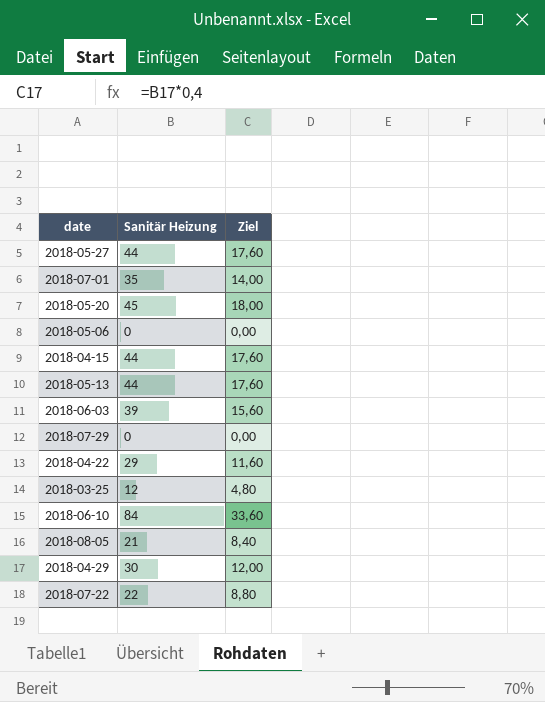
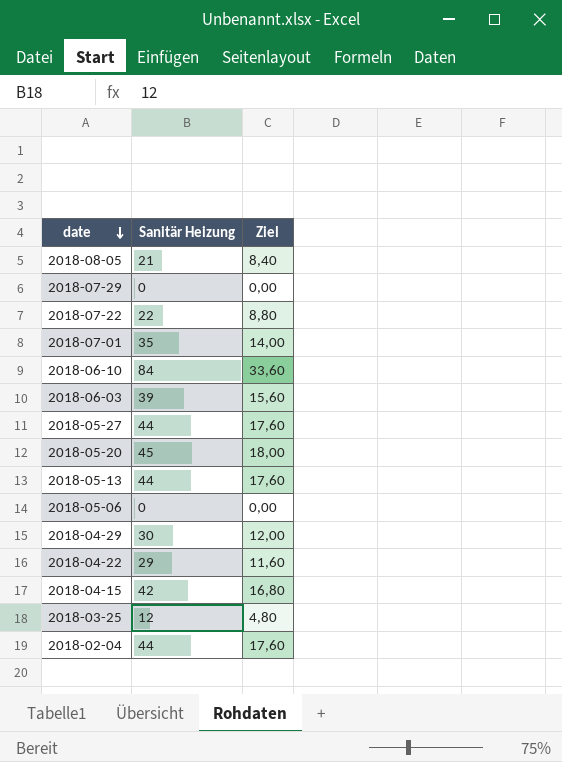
row order: none -> date descending
2018-04-15 | Sanitär Heizung: 44 -> 42
2018-04-15 | Ziel: 17,60 -> 16,80
row 2018-02-04: none -> 44 | 17,60

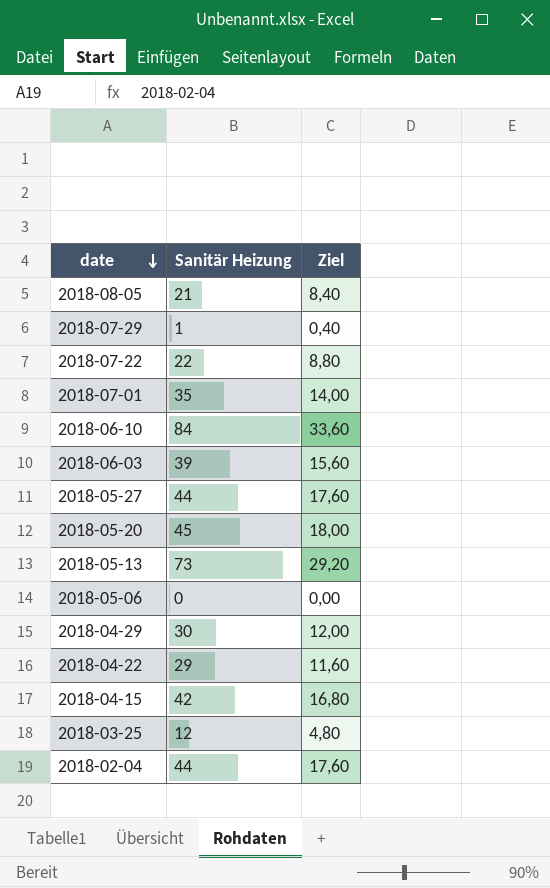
2018-07-29 | Sanitär Heizung: 0 -> 1
2018-07-29 | Ziel: 0,00 -> 0,40
2018-05-13 | Sanitär Heizung: 44 -> 73
2018-05-13 | Ziel: 17,60 -> 29,20

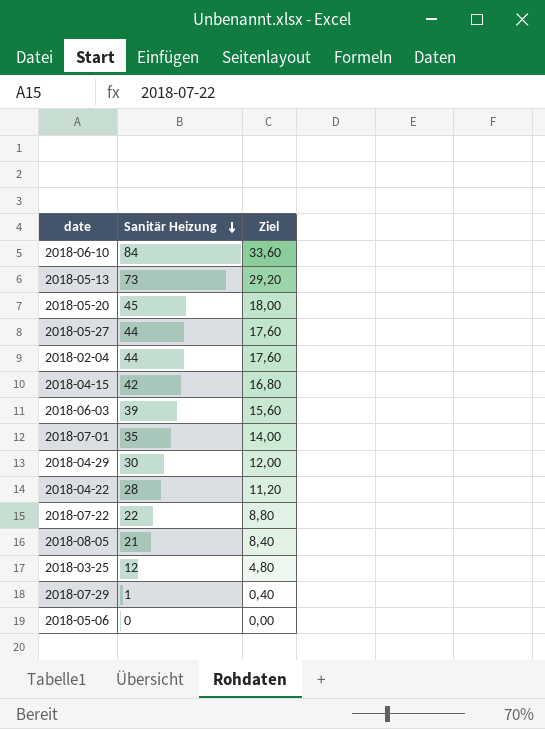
row order: date descending -> Sanitär Heizung descending
2018-04-22 | Sanitär Heizung: 29 -> 28
2018-04-22 | Ziel: 11,60 -> 11,20

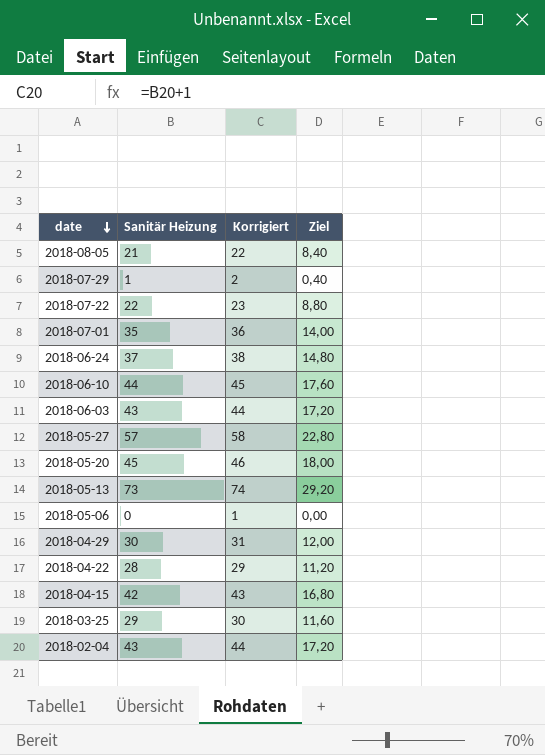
row order: Sanitär Heizung descending -> date descending
column Korrigiert | formula: none -> [Sanitär Heizung] + 1
row 2018-06-24: none -> 37 | 38 | 14,80
2018-06-10 | Sanitär Heizung: 84 -> 44
2018-06-10 | Ziel: 33,60 -> 17,60
2018-06-03 | Sanitär Heizung: 39 -> 43
2018-06-03 | Ziel: 15,60 -> 17,20
2018-05-27 | Sanitär Heizung: 44 -> 57
2018-05-27 | Ziel: 17,60 -> 22,80
2018-03-25 | Sanitär Heizung: 12 -> 29
2018-03-25 | Ziel: 4,80 -> 11,60
2018-02-04 | Sanitär Heizung: 44 -> 43
2018-02-04 | Ziel: 17,60 -> 17,20

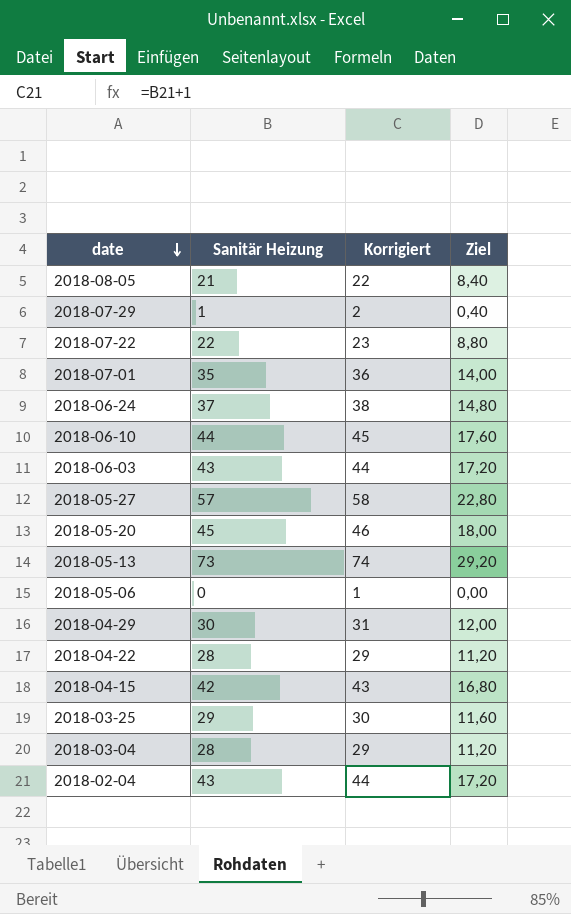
row 2018-03-04: none -> 28 | 29 | 11,20

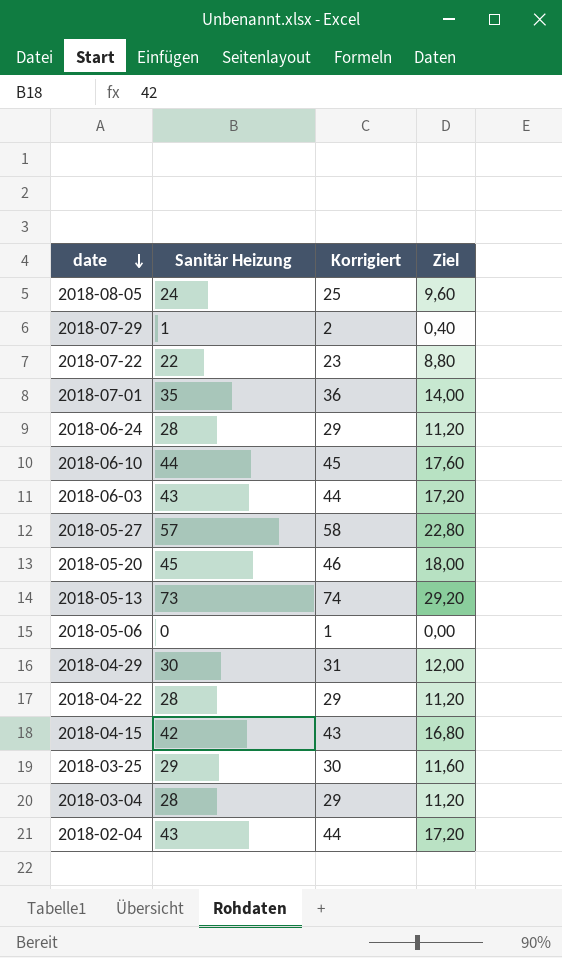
2018-08-05 | Sanitär Heizung: 21 -> 24
2018-08-05 | Korrigiert: 22 -> 25
2018-08-05 | Ziel: 8,40 -> 9,60
2018-06-24 | Sanitär Heizung: 37 -> 28
2018-06-24 | Korrigiert: 38 -> 29
2018-06-24 | Ziel: 14,80 -> 11,20

